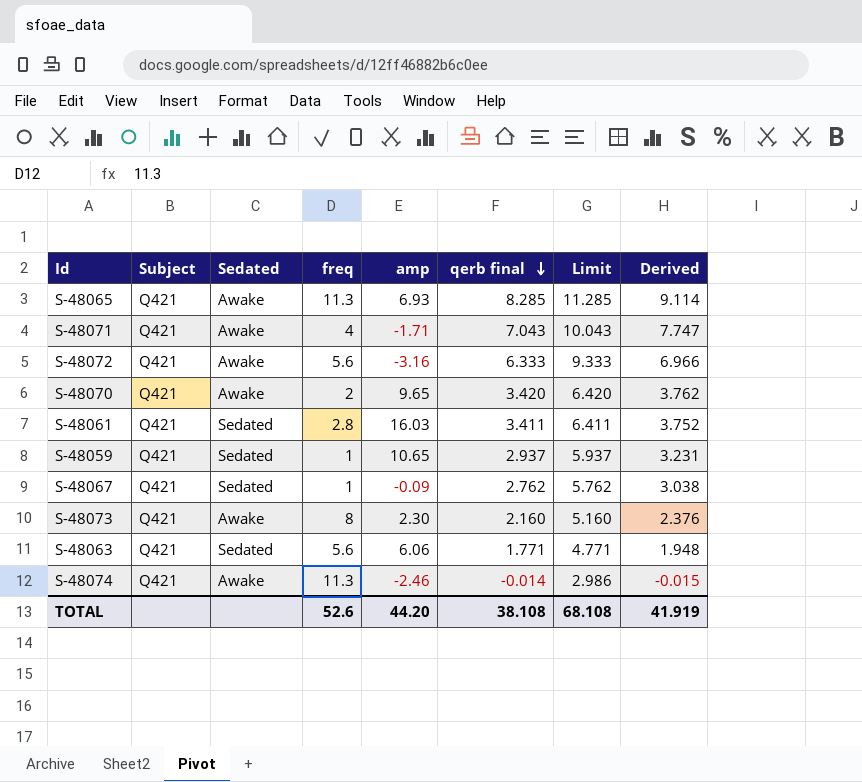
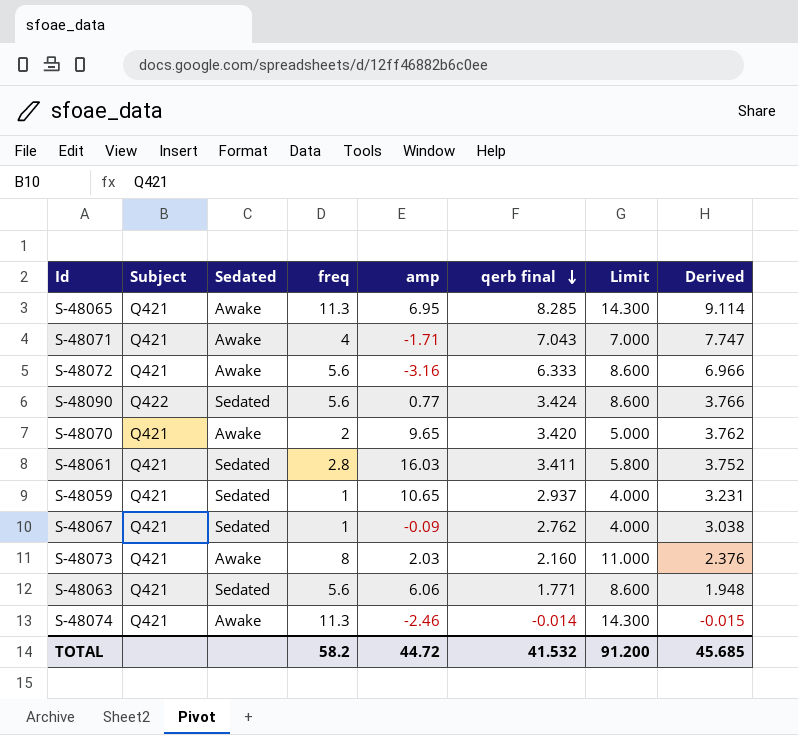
column Limit | formula: [qerb final] + 3 -> [freq] + 3
S-48065 | amp: 6.93 -> 6.95
row S-48090: none -> Q422 | Sedated | 5.6 | 0.77 | 3.424 | 8.600 | 3.766
S-48073 | amp: 2.30 -> 2.03
TOTAL | freq: 52.6 -> 58.2
TOTAL | amp: 44.20 -> 44.72
TOTAL | qerb final: 38.108 -> 41.532
TOTAL | Limit: 68.108 -> 91.200
TOTAL | Derived: 41.919 -> 45.685

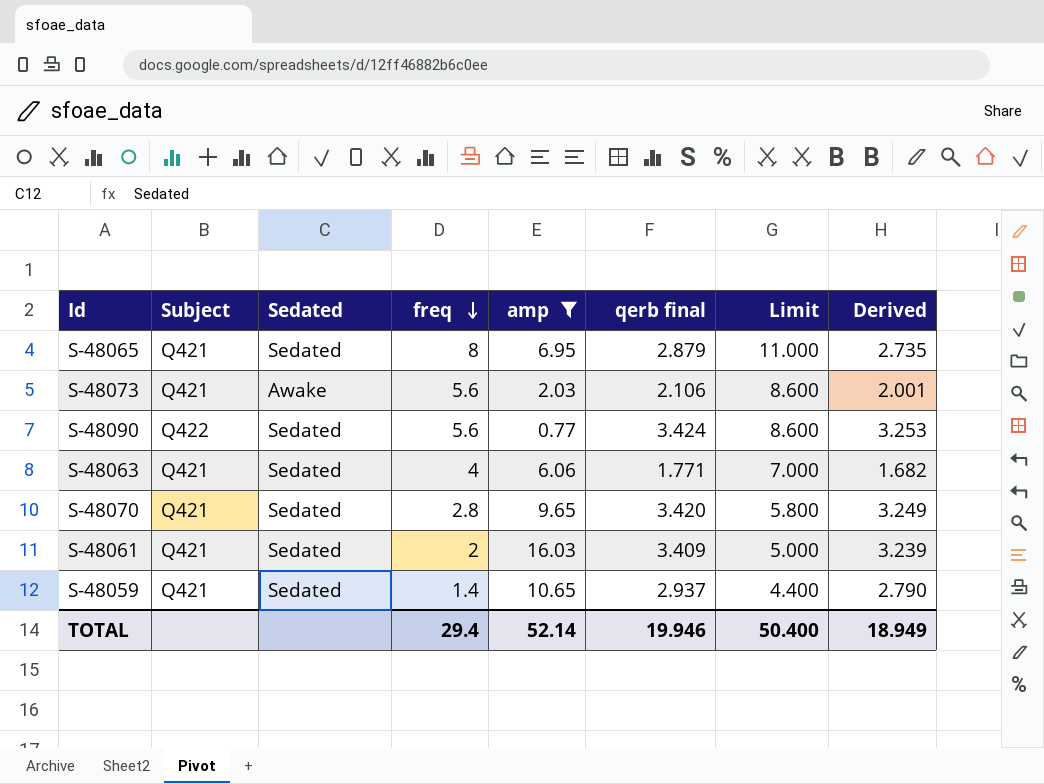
filter: none -> amp >= 0.77
row order: qerb final descending -> freq descending
column Derived | formula: [qerb final] * 1.1 -> [qerb final] * 0.95
S-48065 | Sedated: Awake -> Sedated
S-48065 | freq: 11.3 -> 8
S-48065 | qerb final: 8.285 -> 2.879
S-48065 | Limit: 14.300 -> 11.000
S-48073 | freq: 8 -> 5.6
S-48073 | qerb final: 2.160 -> 2.106
S-48073 | Limit: 11.000 -> 8.600
S-48063 | freq: 5.6 -> 4
S-48063 | Limit: 8.600 -> 7.000
S-48070 | Sedated: Awake -> Sedated
S-48070 | freq: 2 -> 2.8
S-48070 | Limit: 5.000 -> 5.800
S-48061 | freq: 2.8 -> 2
S-48061 | qerb final: 3.411 -> 3.409
S-48061 | Limit: 5.800 -> 5.000
S-48059 | freq: 1 -> 1.4
S-48059 | Limit: 4.000 -> 4.400
TOTAL | freq: 58.2 -> 29.4
TOTAL | amp: 44.72 -> 52.14
TOTAL | qerb final: 41.532 -> 19.946
TOTAL | Limit: 91.200 -> 50.400
TOTAL | Derived: 45.685 -> 18.949

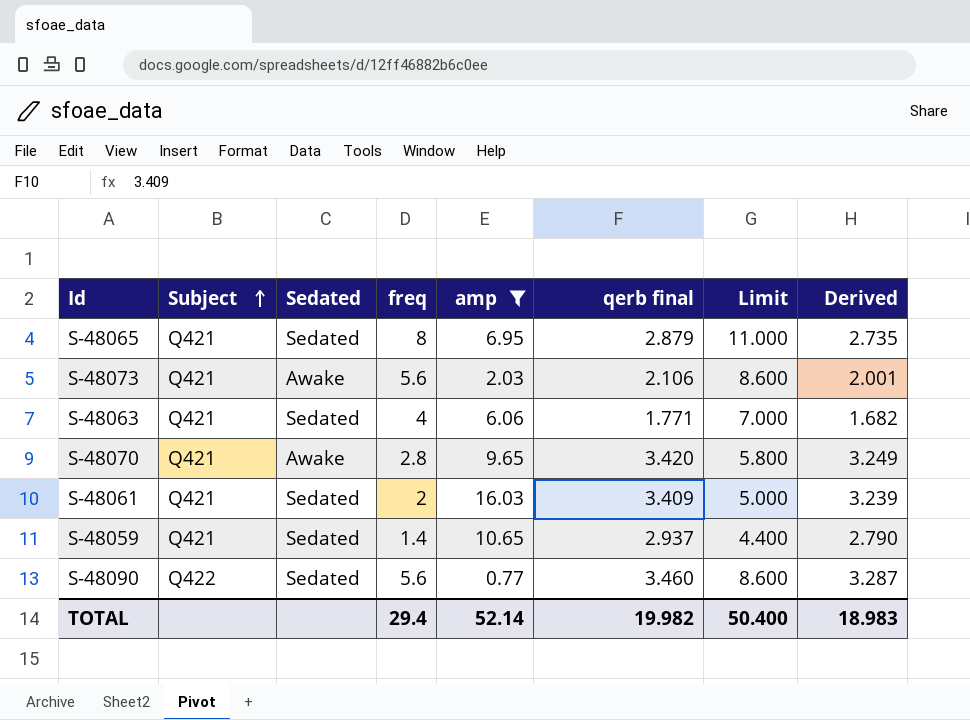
row order: freq descending -> Subject ascending
S-48070 | Sedated: Sedated -> Awake
S-48090 | qerb final: 3.424 -> 3.460
S-48090 | Derived: 3.253 -> 3.287
TOTAL | qerb final: 19.946 -> 19.982
TOTAL | Derived: 18.949 -> 18.983

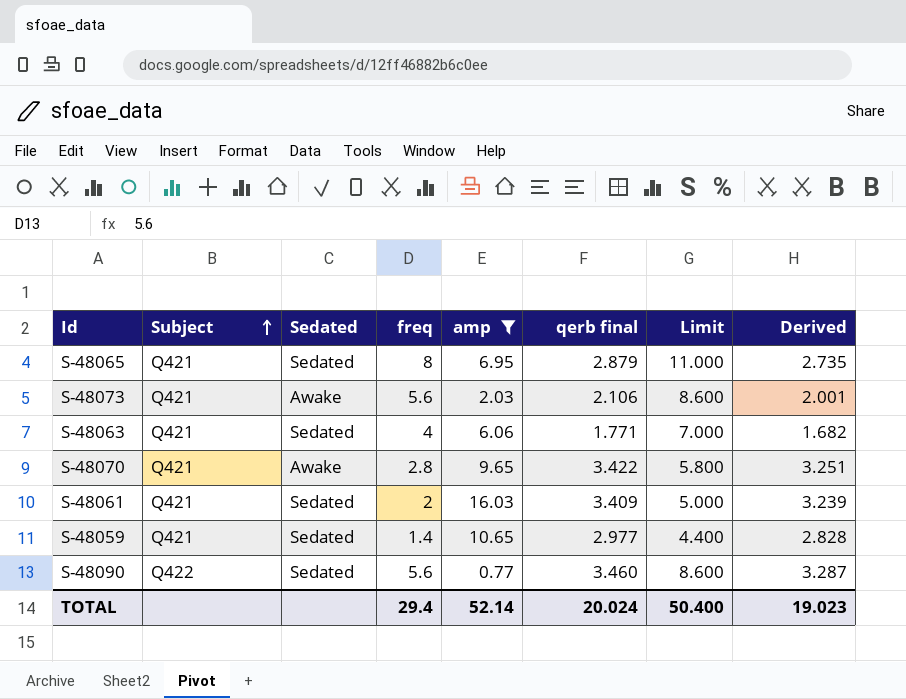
S-48070 | qerb final: 3.420 -> 3.422
S-48070 | Derived: 3.249 -> 3.251
S-48059 | qerb final: 2.937 -> 2.977
S-48059 | Derived: 2.790 -> 2.828
TOTAL | qerb final: 19.982 -> 20.024
TOTAL | Derived: 18.983 -> 19.023

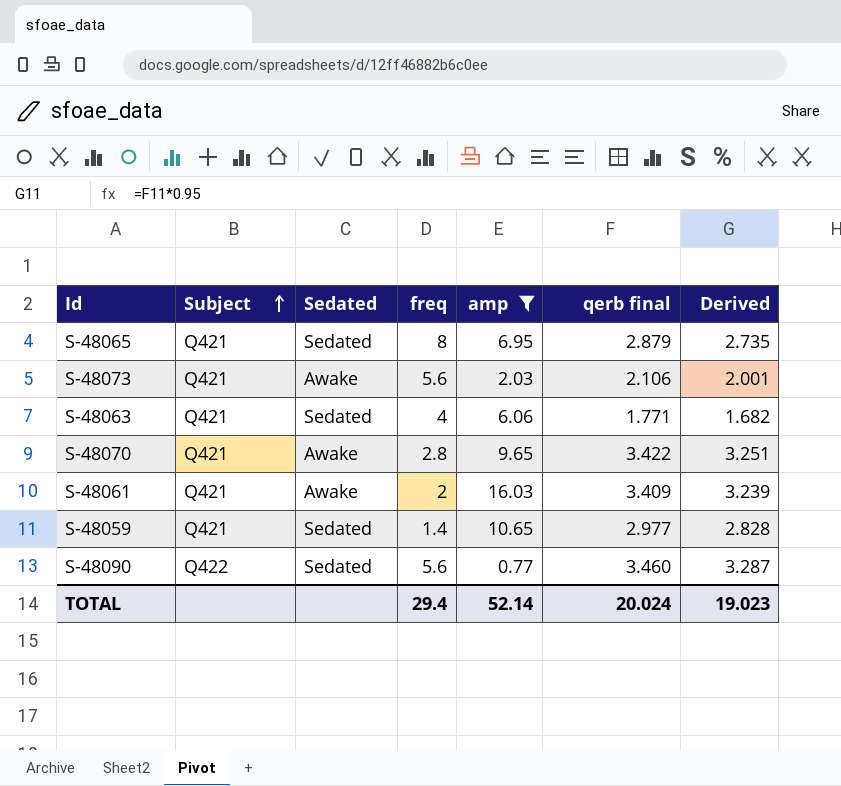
column Limit | formula: [freq] + 3 -> none
S-48061 | Sedated: Sedated -> Awake

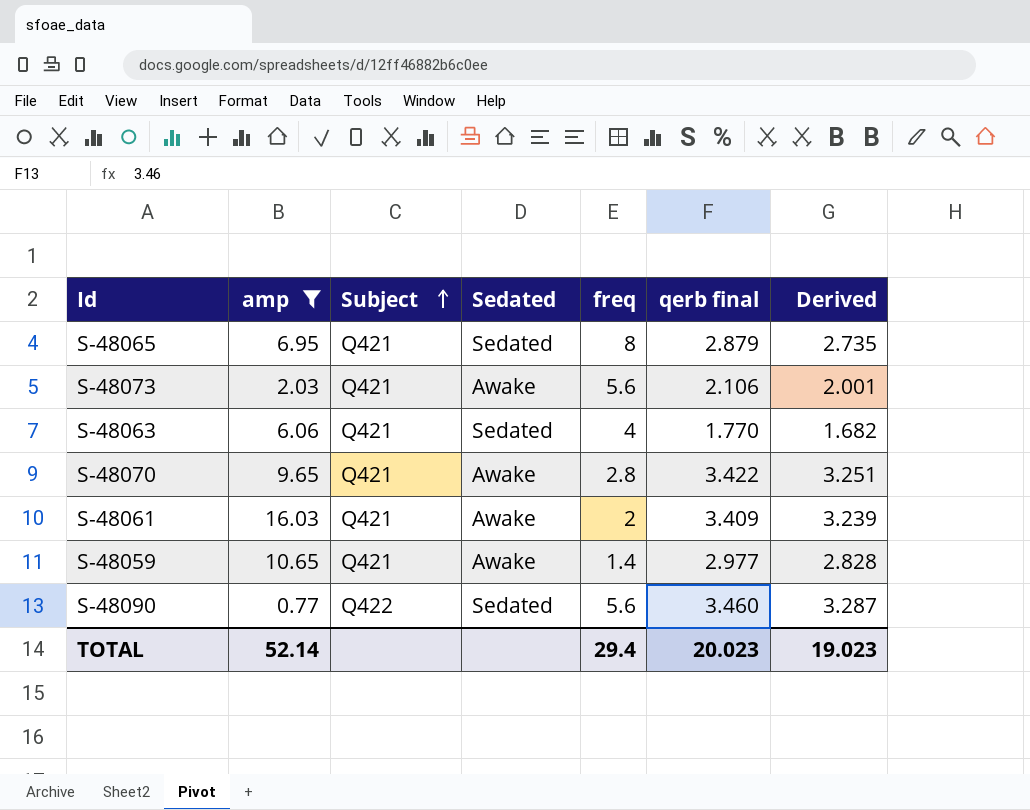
column amp | position: 5 -> 2
S-48063 | qerb final: 1.771 -> 1.770
S-48059 | Sedated: Sedated -> Awake
TOTAL | qerb final: 20.024 -> 20.023

